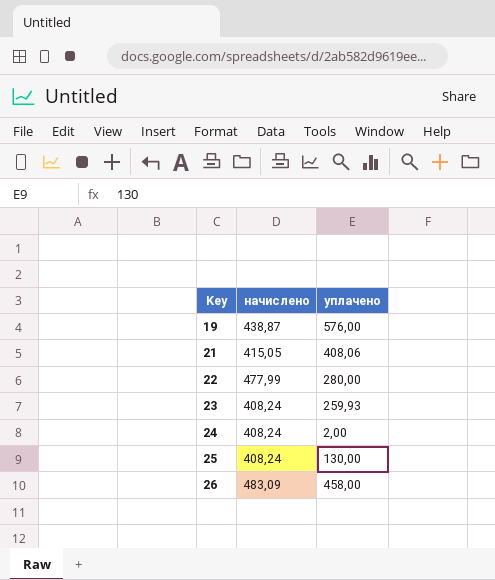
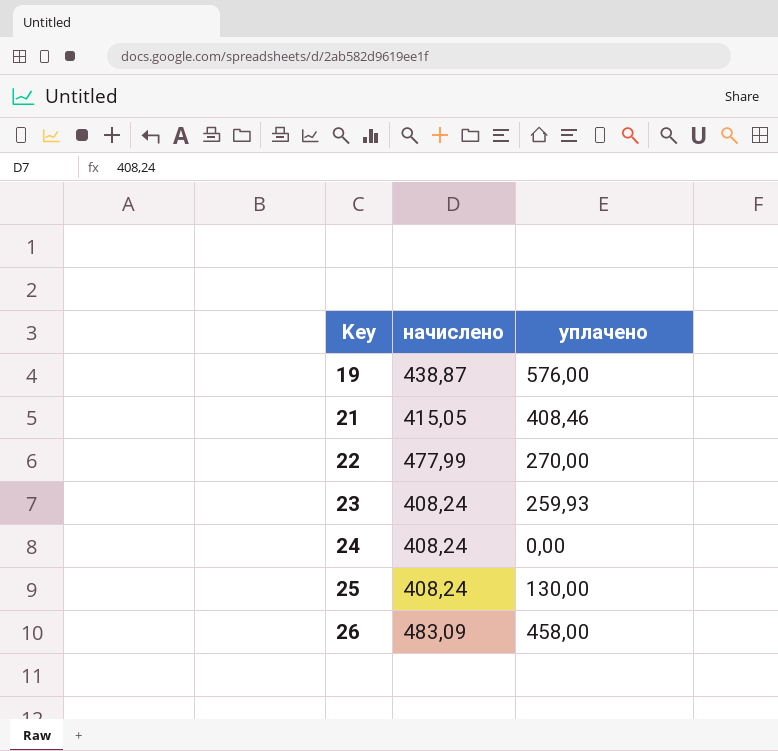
21 | уплачено: 408,06 -> 408,46
22 | уплачено: 280,00 -> 270,00
24 | уплачено: 2,00 -> 0,00

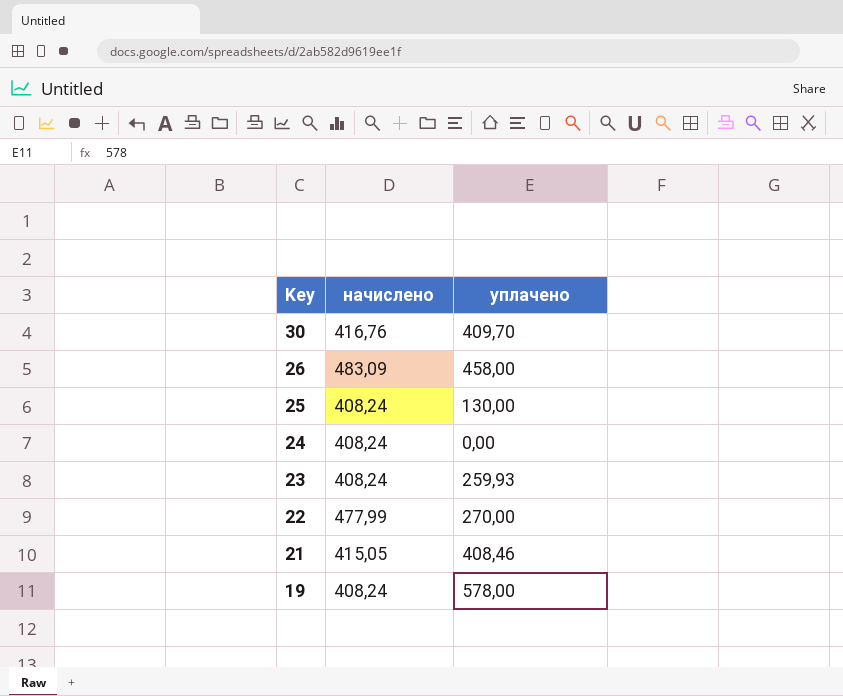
row order: Key ascending -> Key descending
row 30: none -> 416,76 | 409,70
19 | начислено: 438,87 -> 408,24
19 | уплачено: 576,00 -> 578,00

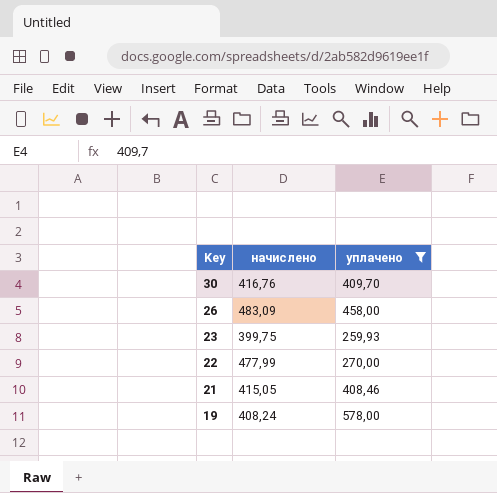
filter: none -> уплачено >= 259,93
23 | начислено: 408,24 -> 399,75

